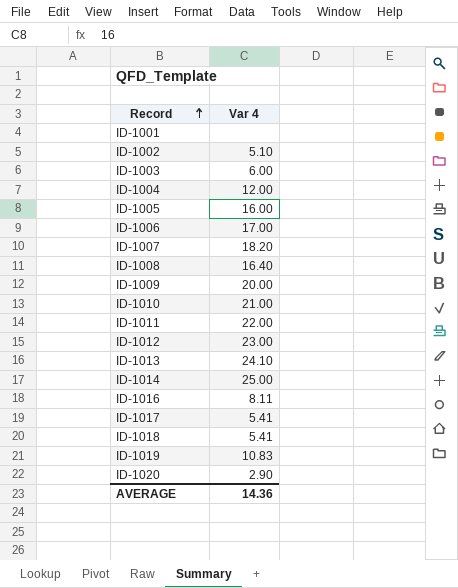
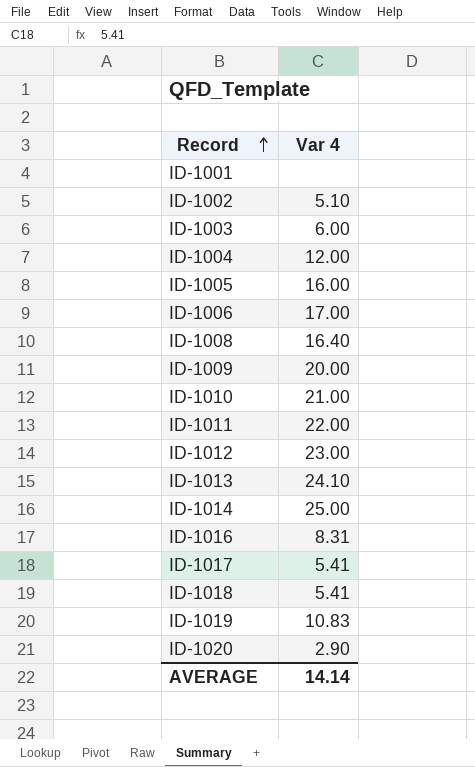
row ID-1007: 18.20 -> none
ID-1016 | Var 4: 8.11 -> 8.31
AVERAGE | Var 4: 14.36 -> 14.14

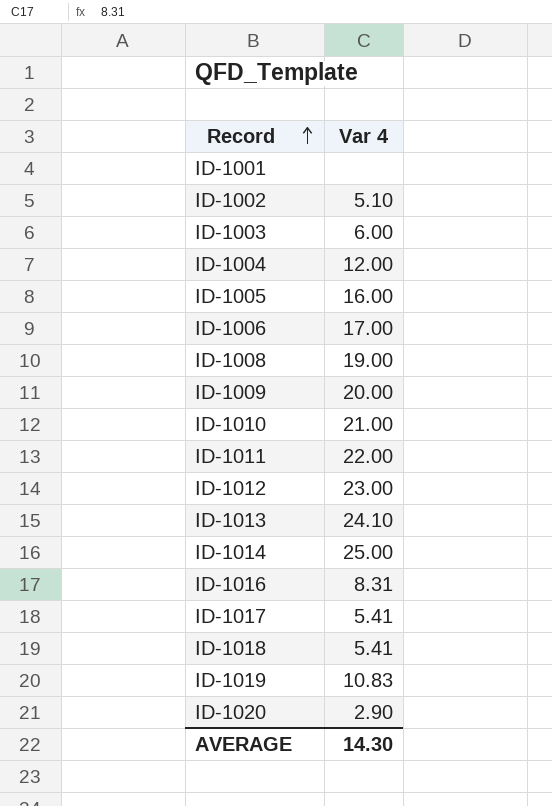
ID-1008 | Var 4: 16.40 -> 19.00
AVERAGE | Var 4: 14.14 -> 14.30

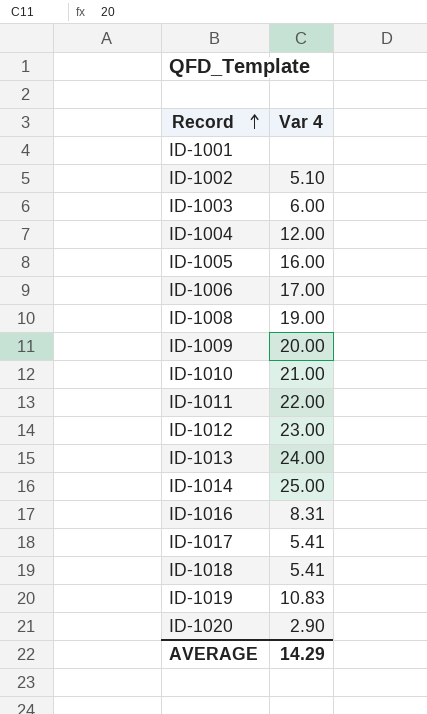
ID-1013 | Var 4: 24.10 -> 24.00
AVERAGE | Var 4: 14.30 -> 14.29

